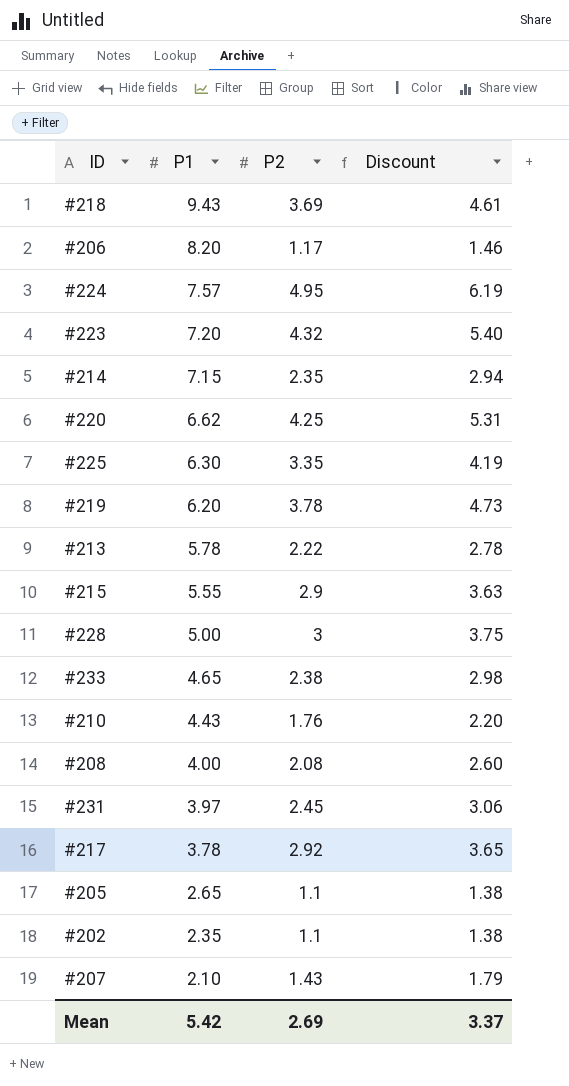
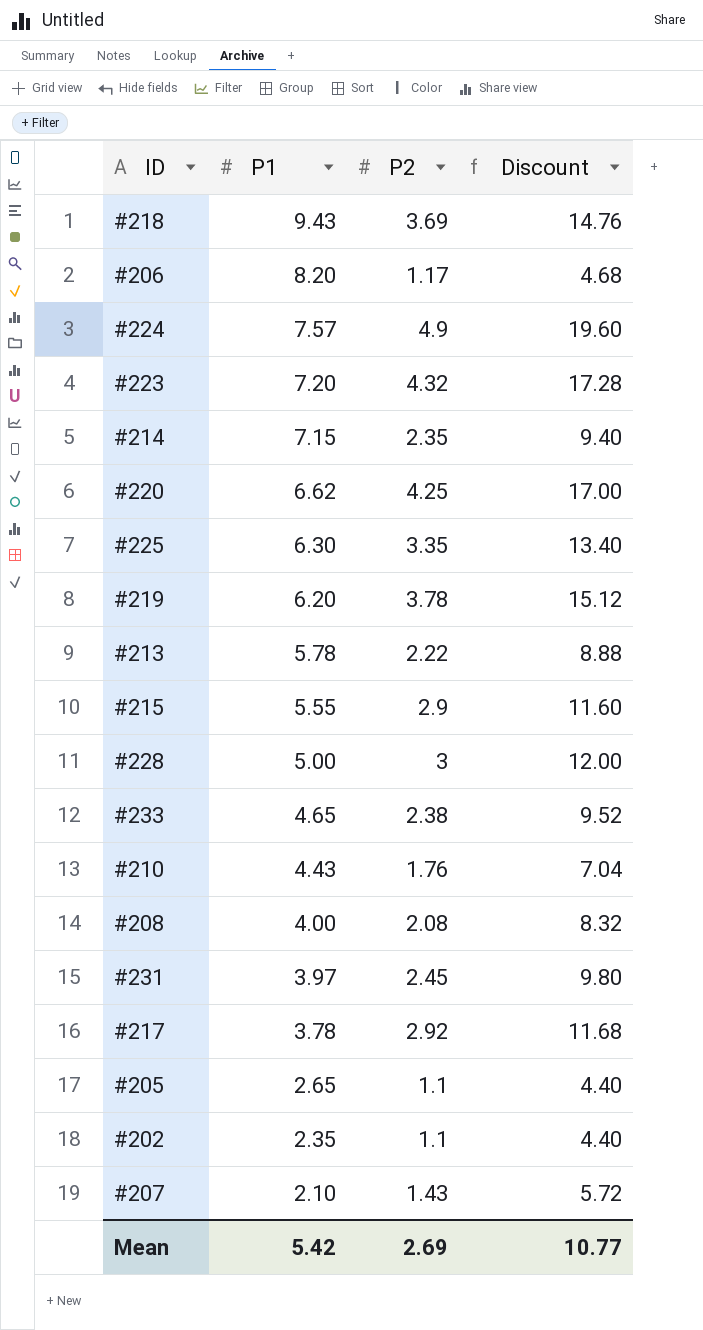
column Discount | formula: [P2] * 1.25 -> [P2] * 4
#224 | P2: 4.95 -> 4.9
Mean | Discount: 3.37 -> 10.77

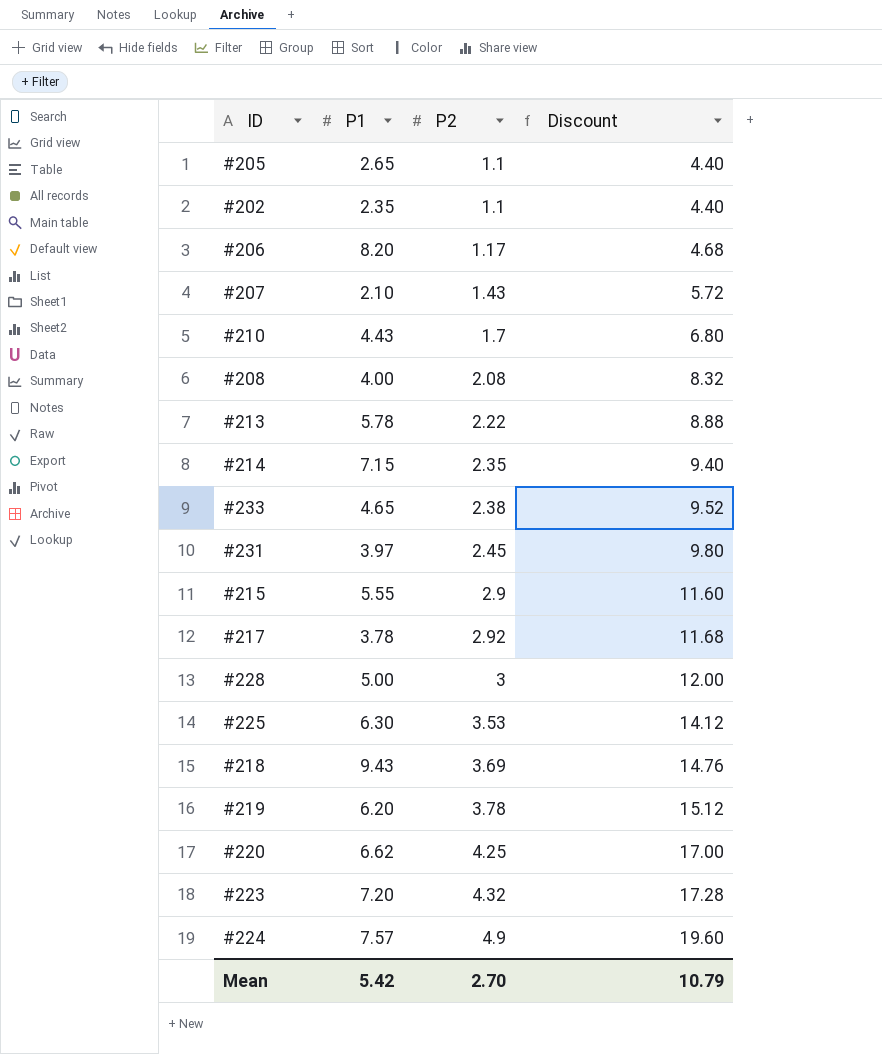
row order: P1 descending -> P2 ascending
#210 | P2: 1.76 -> 1.7
#210 | Discount: 7.04 -> 6.80
#225 | P2: 3.35 -> 3.53
#225 | Discount: 13.40 -> 14.12
Mean | P2: 2.69 -> 2.70
Mean | Discount: 10.77 -> 10.79

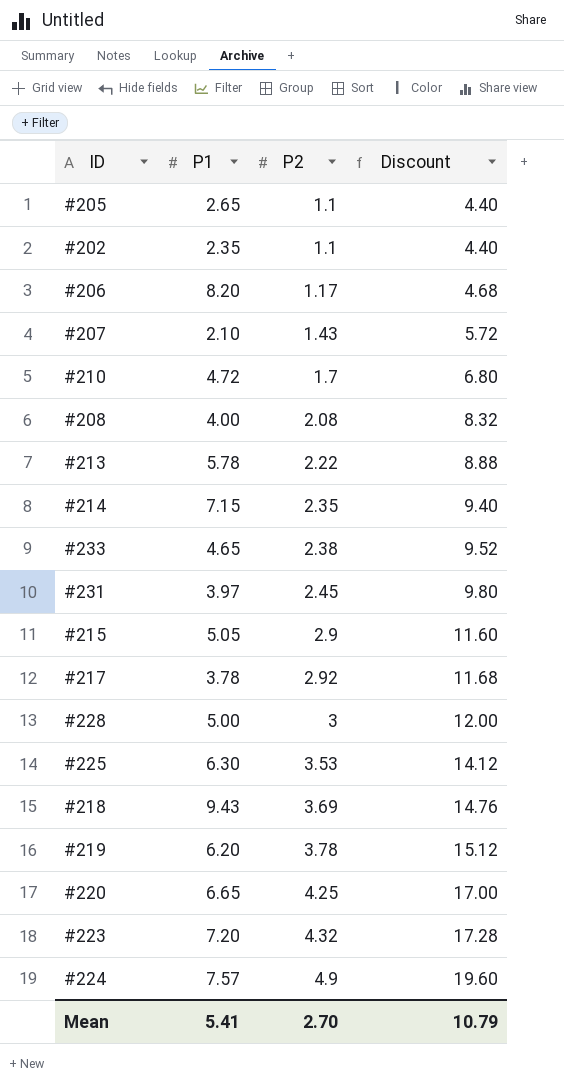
#210 | P1: 4.43 -> 4.72
#215 | P1: 5.55 -> 5.05
#220 | P1: 6.62 -> 6.65
Mean | P1: 5.42 -> 5.41

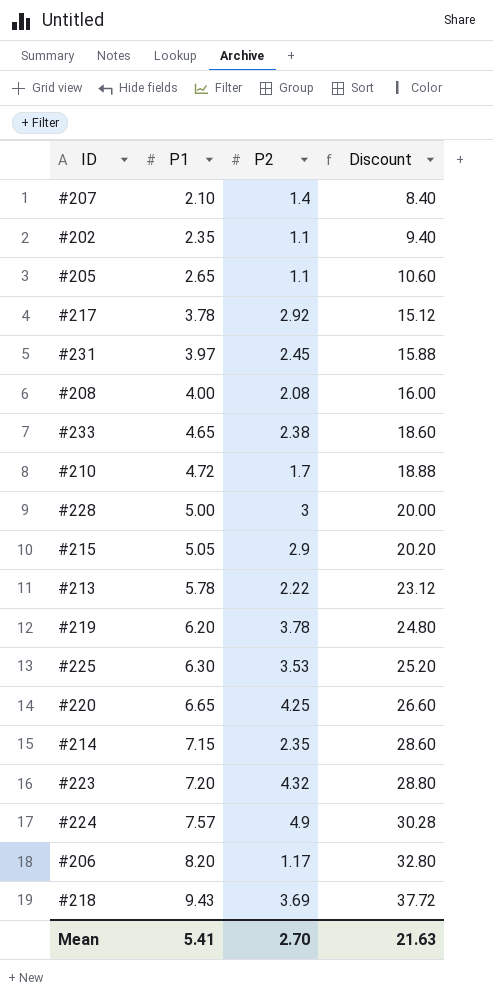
row order: P2 ascending -> P1 ascending
column Discount | formula: [P2] * 4 -> [P1] * 4
#207 | P2: 1.43 -> 1.4
Mean | Discount: 10.79 -> 21.63

